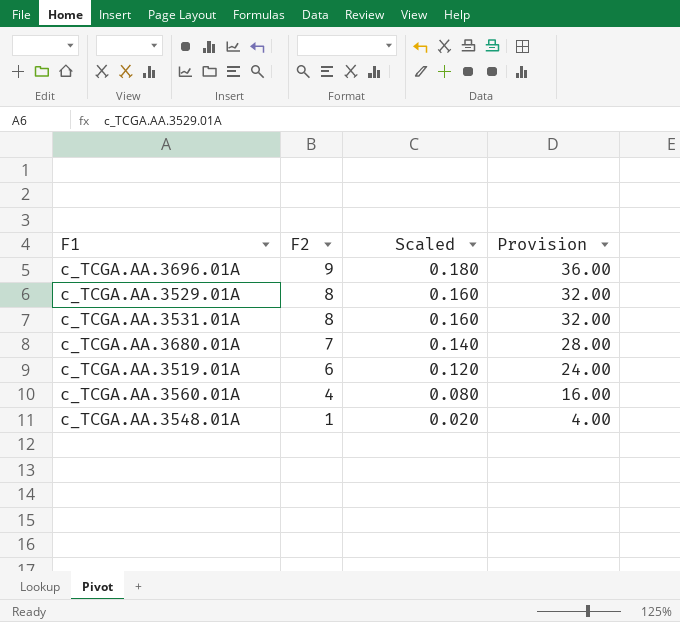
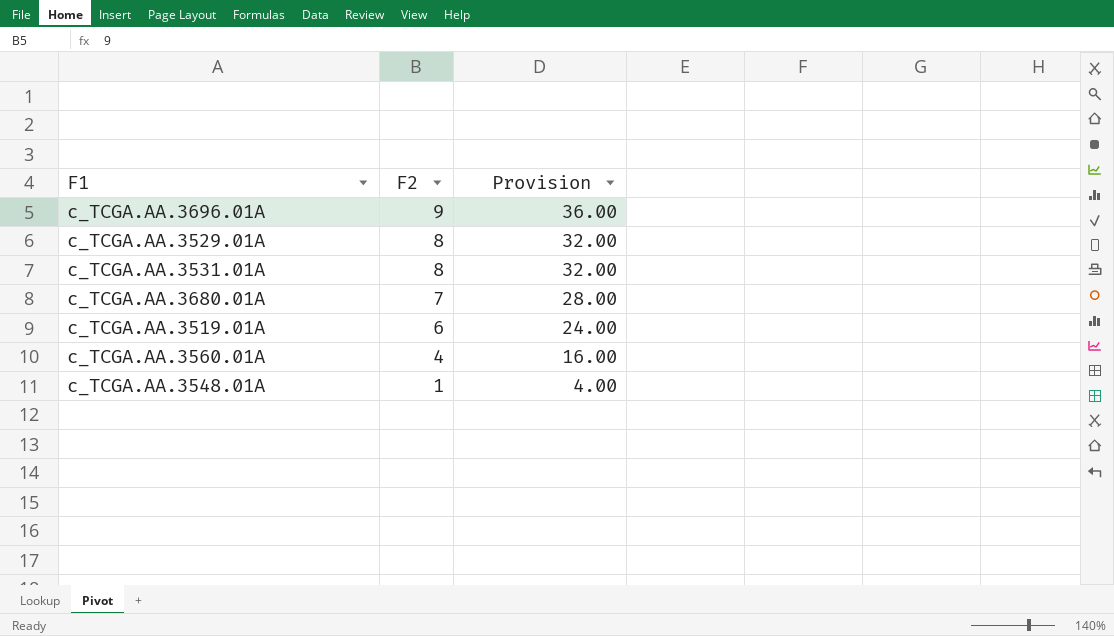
column Scaled | formula: [F2] * 0.02 -> none

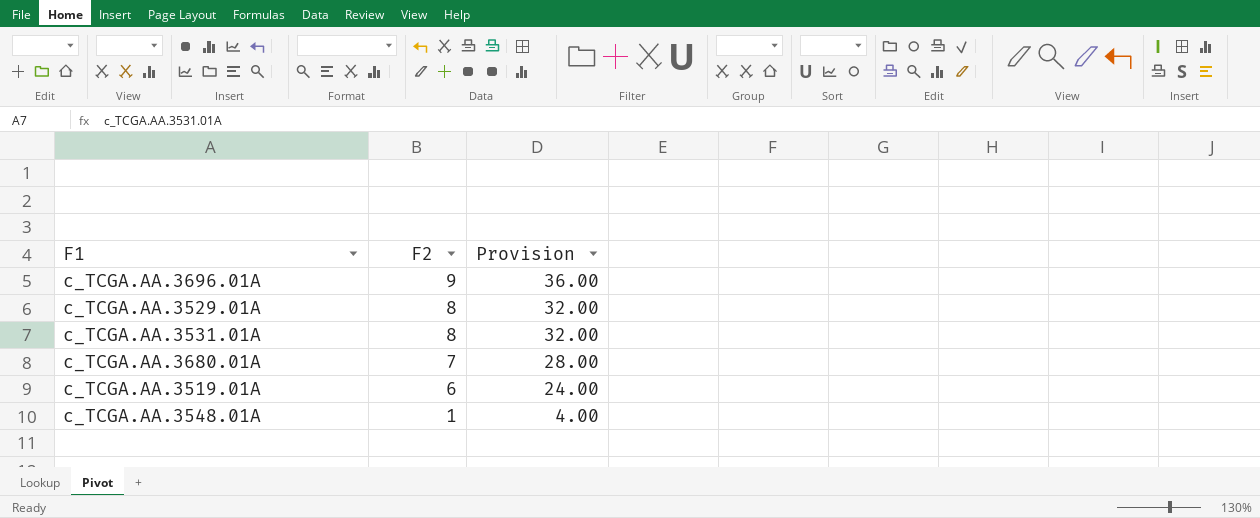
row c_TCGA.AA.3560.01A: 4 | 16.00 -> none

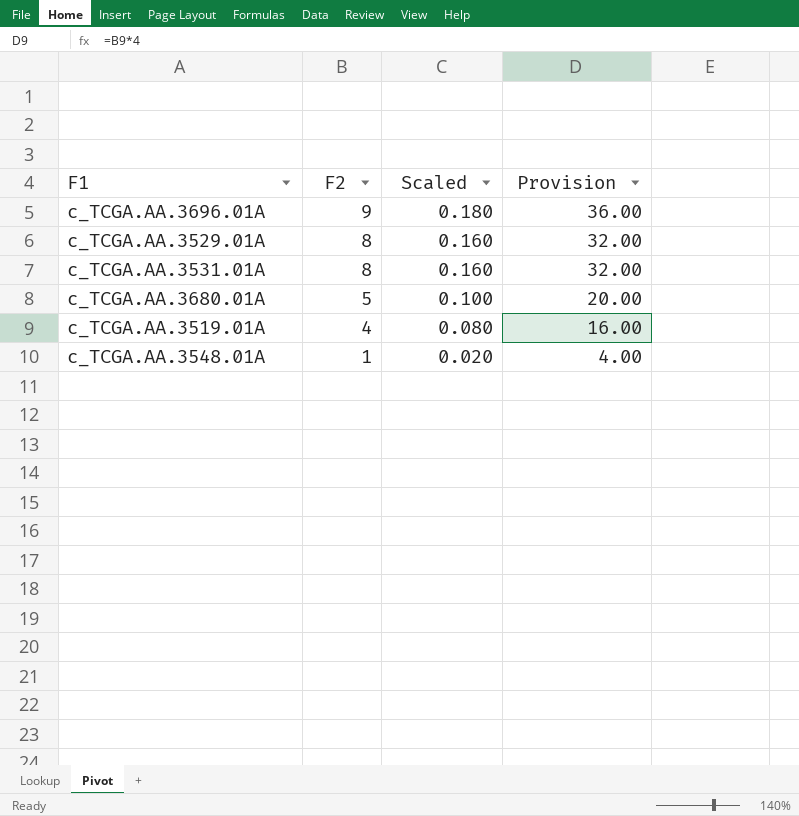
column Scaled | formula: none -> [F2] * 0.02
c_TCGA.AA.3680.01A | F2: 7 -> 5
c_TCGA.AA.3680.01A | Provision: 28.00 -> 20.00
c_TCGA.AA.3519.01A | F2: 6 -> 4
c_TCGA.AA.3519.01A | Provision: 24.00 -> 16.00

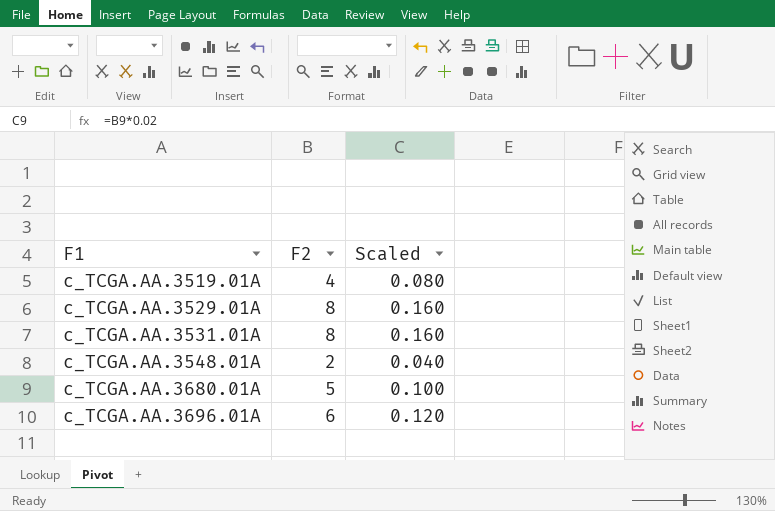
row order: F2 descending -> F1 ascending
column Provision | formula: [F2] * 4 -> none
c_TCGA.AA.3548.01A | F2: 1 -> 2
c_TCGA.AA.3548.01A | Scaled: 0.020 -> 0.040
c_TCGA.AA.3696.01A | F2: 9 -> 6
c_TCGA.AA.3696.01A | Scaled: 0.180 -> 0.120

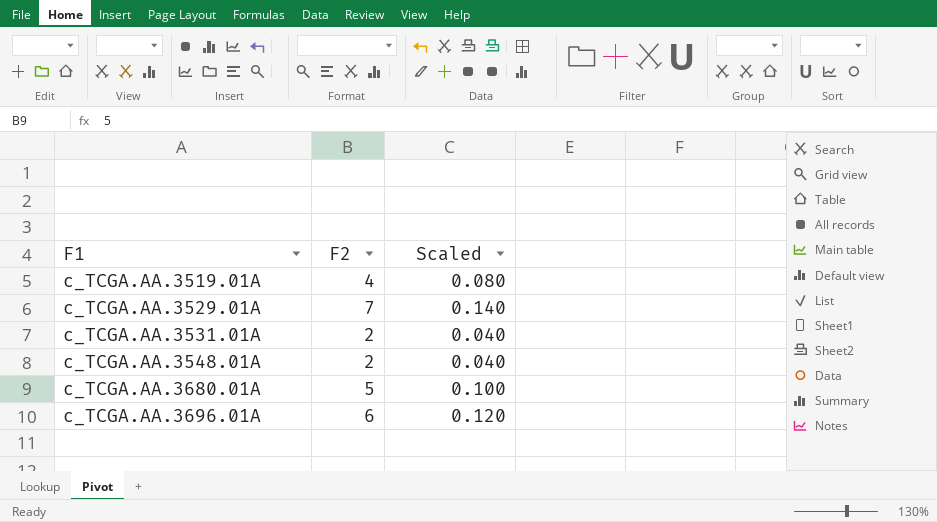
c_TCGA.AA.3529.01A | F2: 8 -> 7
c_TCGA.AA.3529.01A | Scaled: 0.160 -> 0.140
c_TCGA.AA.3531.01A | F2: 8 -> 2
c_TCGA.AA.3531.01A | Scaled: 0.160 -> 0.040

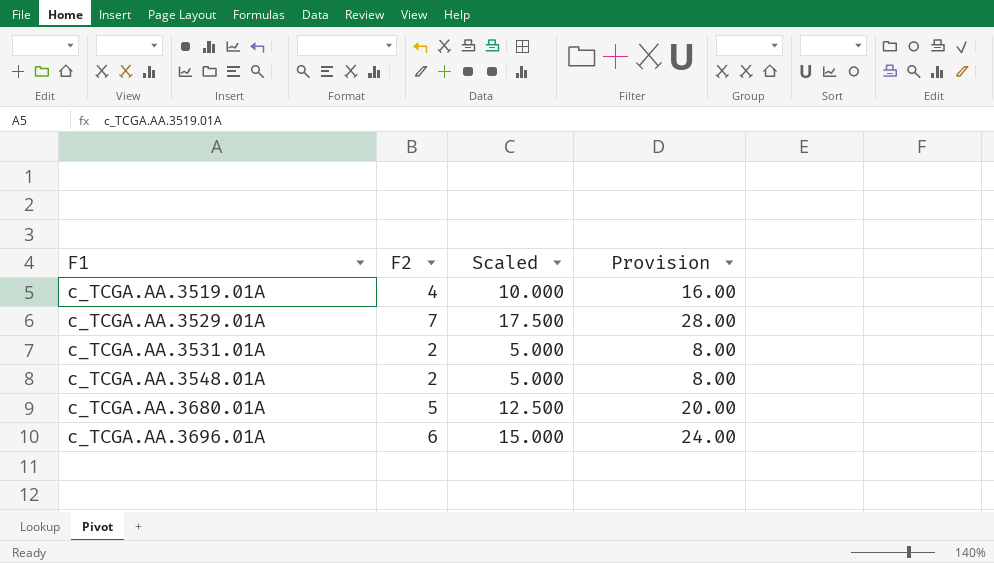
column Scaled | formula: [F2] * 0.02 -> [F2] * 2.5
column Provision | formula: none -> [F2] * 4

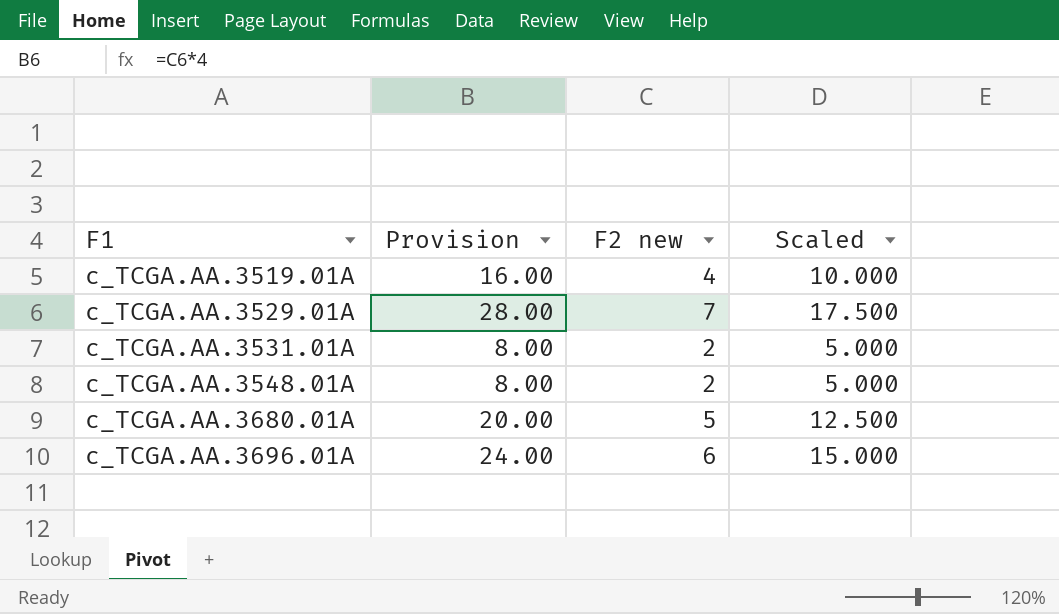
column Provision | position: 4 -> 2
column name: F2 -> F2 new

